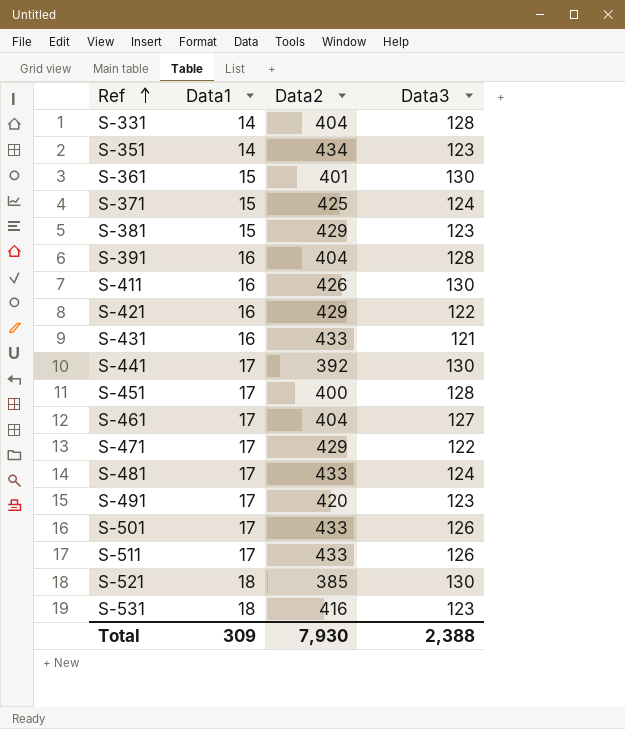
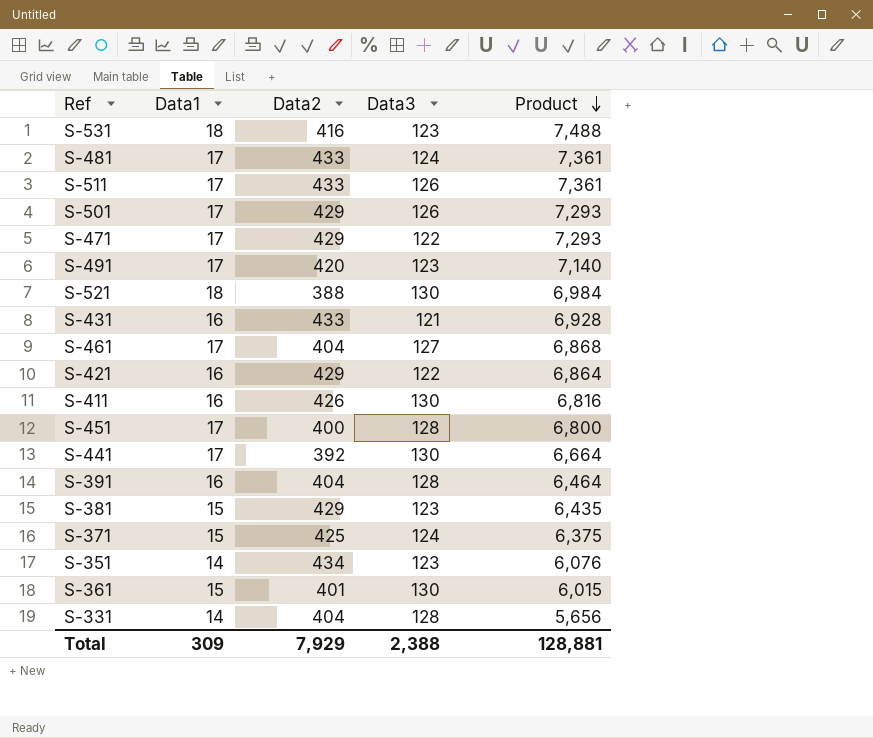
row order: Ref ascending -> Product descending
column Product | formula: none -> [Data1] * [Data2]
S-501 | Data2: 433 -> 429
S-521 | Data2: 385 -> 388
Total | Data2: 7,930 -> 7,929

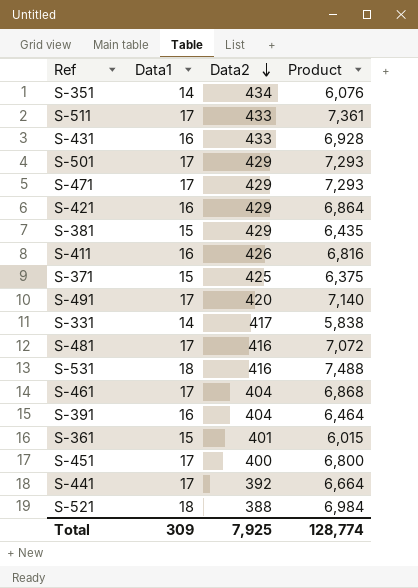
row order: Product descending -> Data2 descending
column Data3 | position: 4 -> none
S-331 | Data2: 404 -> 417
S-331 | Product: 5,656 -> 5,838
S-481 | Data2: 433 -> 416
S-481 | Product: 7,361 -> 7,072
Total | Data2: 7,929 -> 7,925
Total | Product: 128,881 -> 128,774

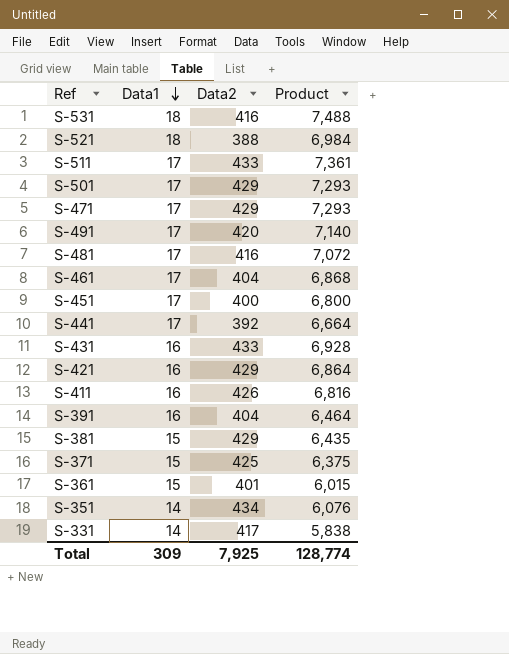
row order: Data2 descending -> Data1 descending

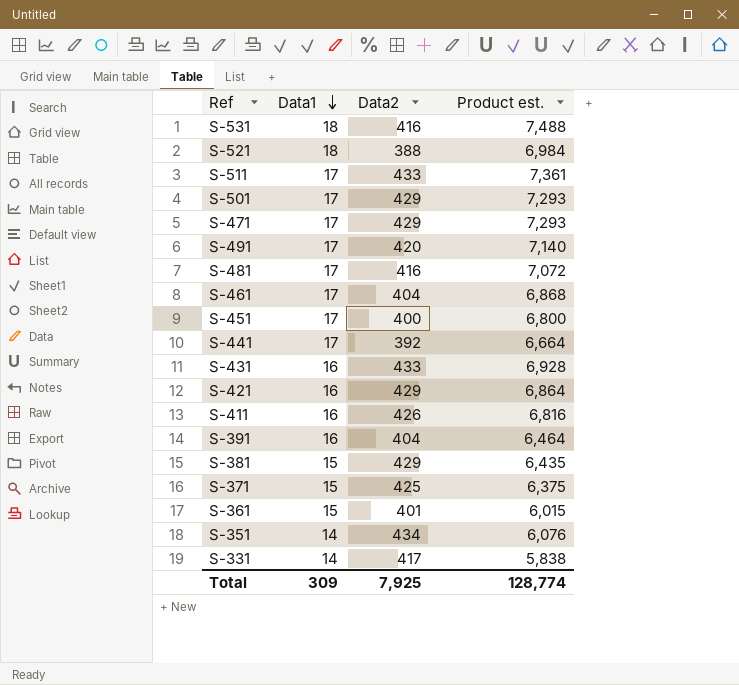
column name: Product -> Product est.

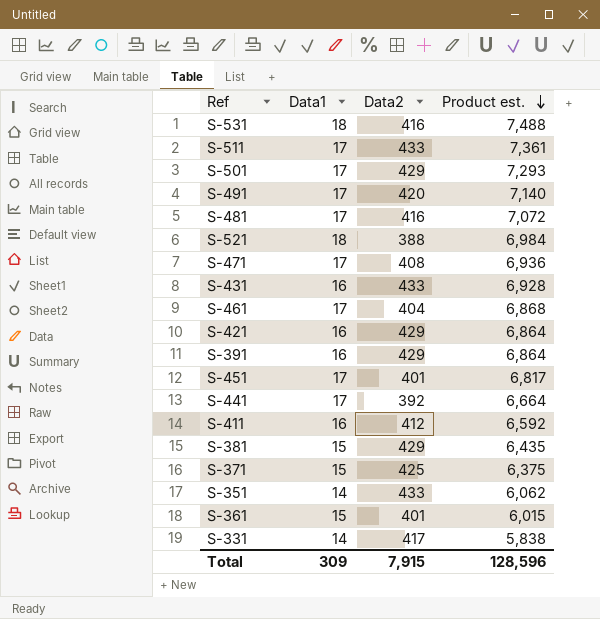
row order: Data1 descending -> Product est. descending
S-471 | Data2: 429 -> 408
S-471 | Product est.: 7,293 -> 6,936
S-391 | Data2: 404 -> 429
S-391 | Product est.: 6,464 -> 6,864
S-451 | Data2: 400 -> 401
S-451 | Product est.: 6,800 -> 6,817
S-411 | Data2: 426 -> 412
S-411 | Product est.: 6,816 -> 6,592
S-351 | Data2: 434 -> 433
S-351 | Product est.: 6,076 -> 6,062
Total | Data2: 7,925 -> 7,915
Total | Product est.: 128,774 -> 128,596

